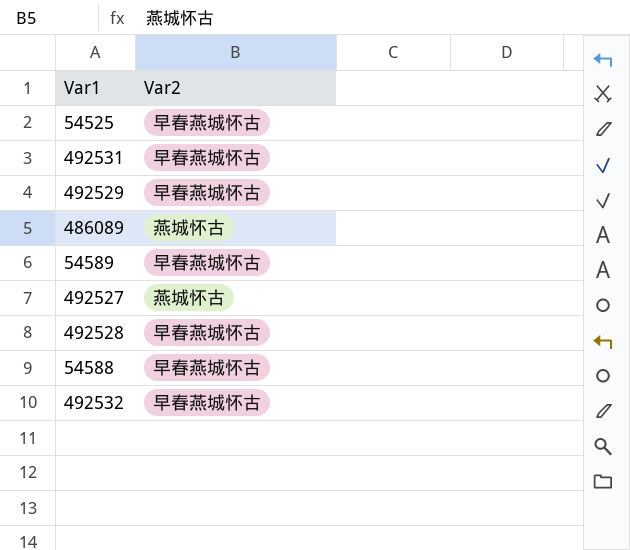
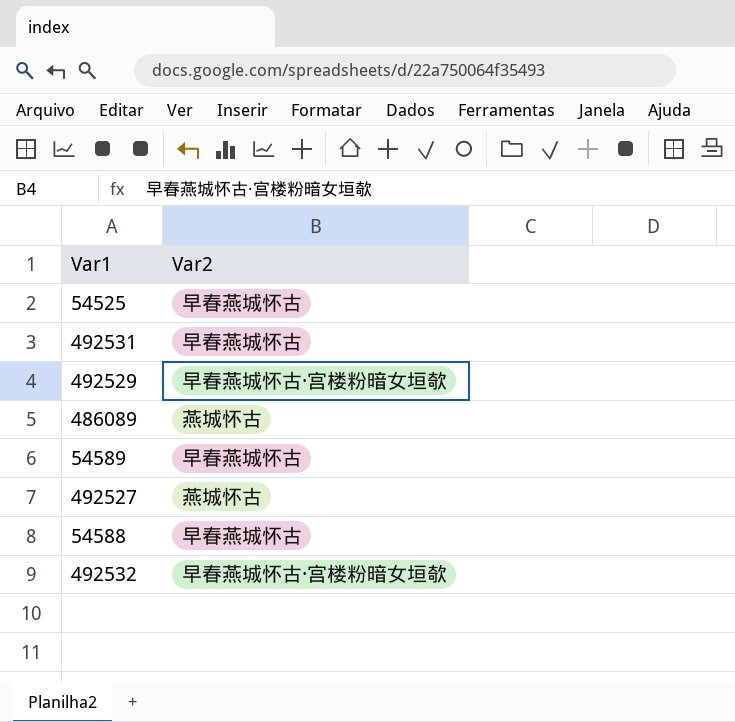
row 492528: 早春燕城怀古 -> none
492529 | Var2: 早春燕城怀古 -> 早春燕城怀古·宫楼粉暗女垣欹
492532 | Var2: 早春燕城怀古 -> 早春燕城怀古·宫楼粉暗女垣欹

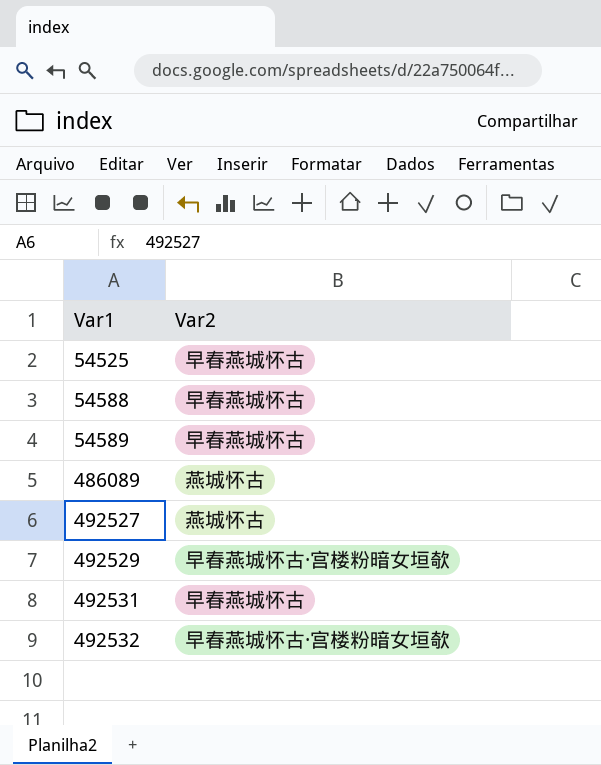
row order: none -> Var1 ascending

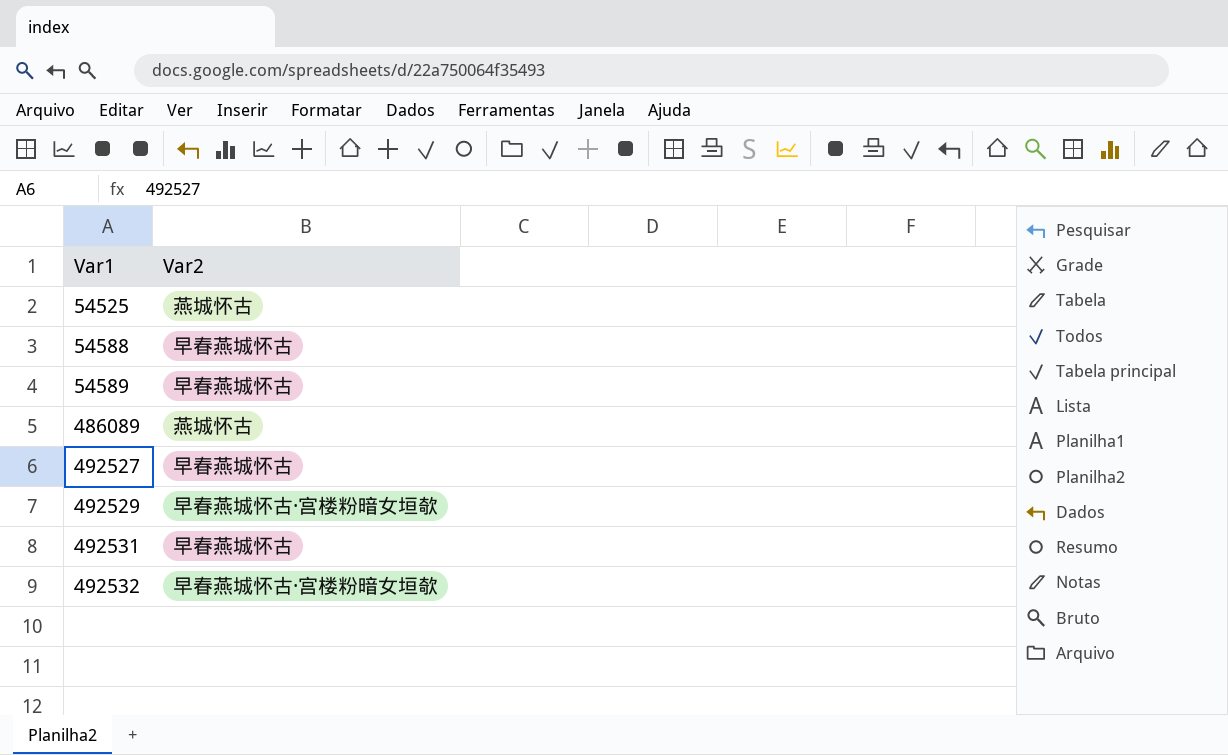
54525 | Var2: 早春燕城怀古 -> 燕城怀古
492527 | Var2: 燕城怀古 -> 早春燕城怀古

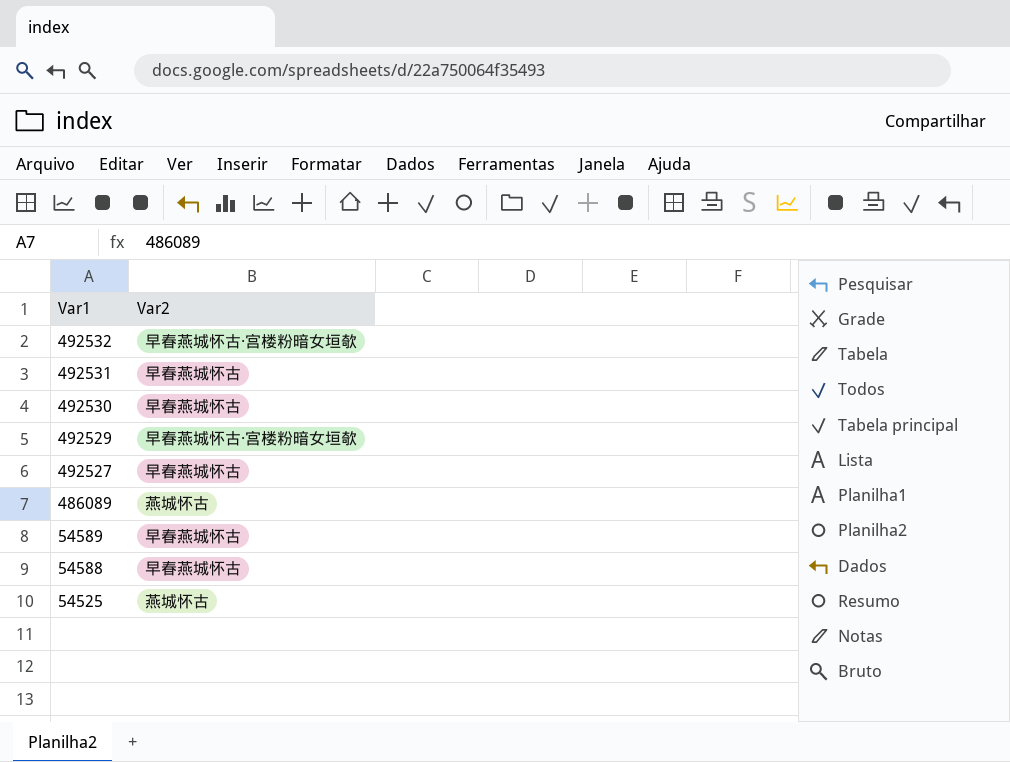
row order: Var1 ascending -> Var1 descending
row 492530: none -> 早春燕城怀古

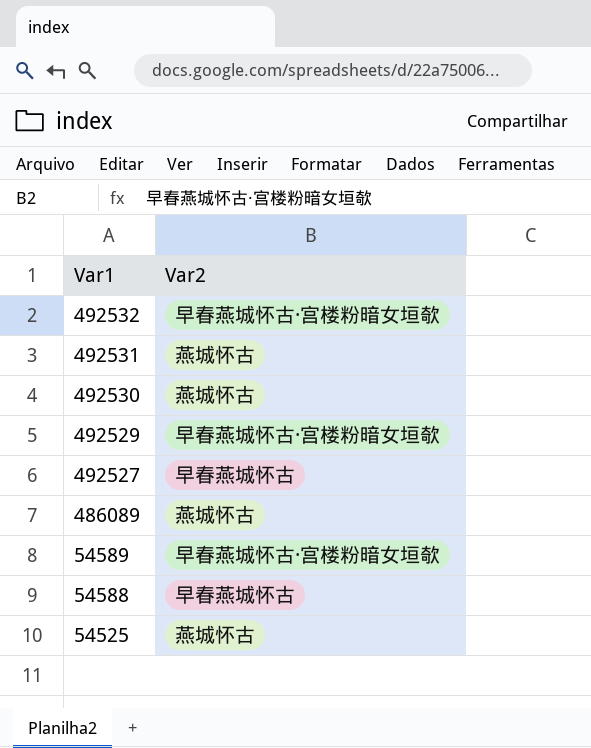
492531 | Var2: 早春燕城怀古 -> 燕城怀古
492530 | Var2: 早春燕城怀古 -> 燕城怀古
54589 | Var2: 早春燕城怀古 -> 早春燕城怀古·宫楼粉暗女垣欹

